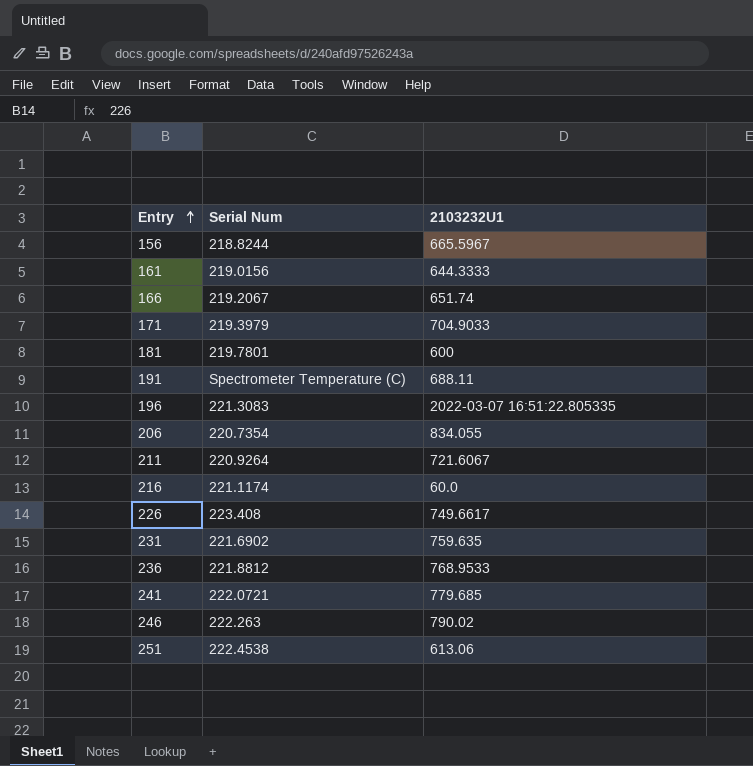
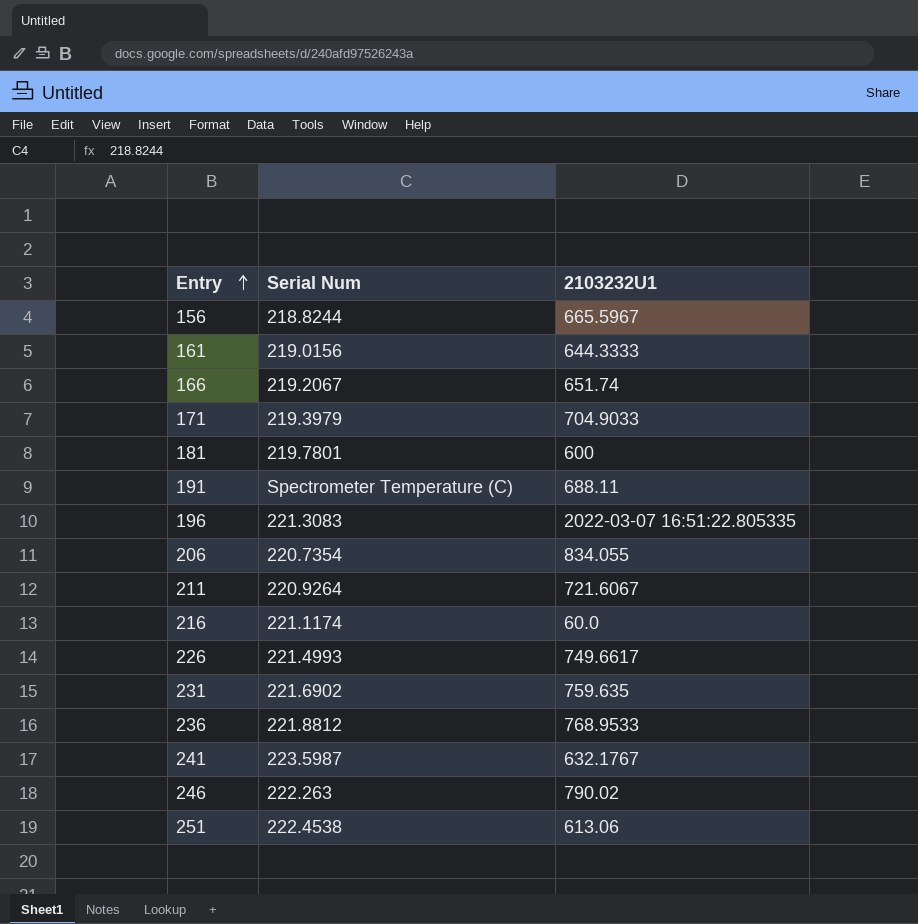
226 | Serial Num: 223.408 -> 221.4993
241 | Serial Num: 222.0721 -> 223.5987
241 | 2103232U1: 779.685 -> 632.1767

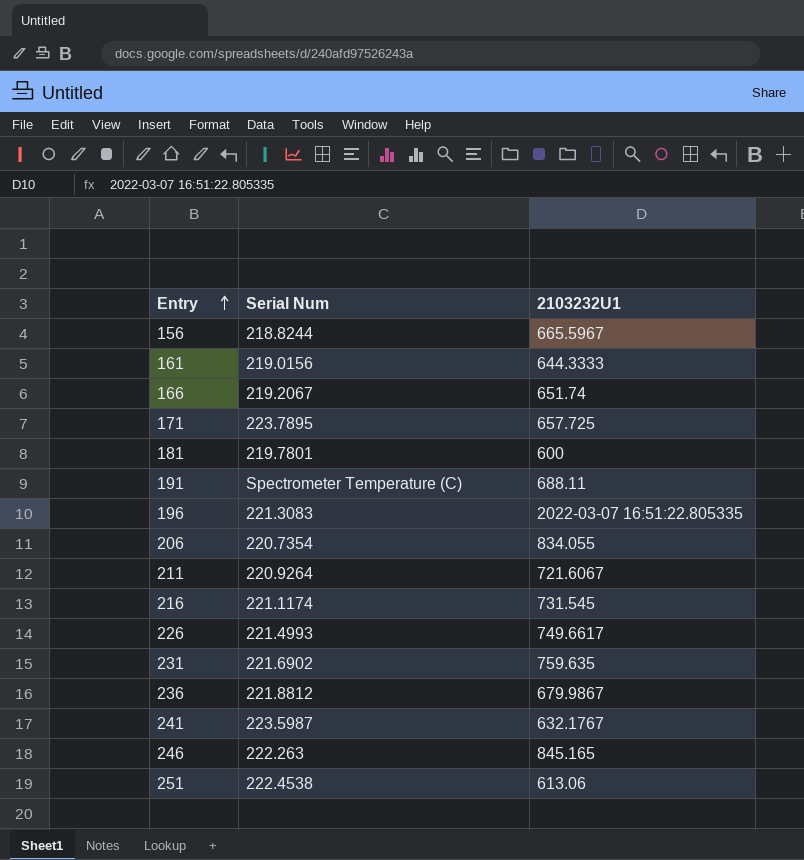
171 | Serial Num: 219.3979 -> 223.7895
171 | 2103232U1: 704.9033 -> 657.725
216 | 2103232U1: 60.0 -> 731.545
236 | 2103232U1: 768.9533 -> 679.9867
246 | 2103232U1: 790.02 -> 845.165

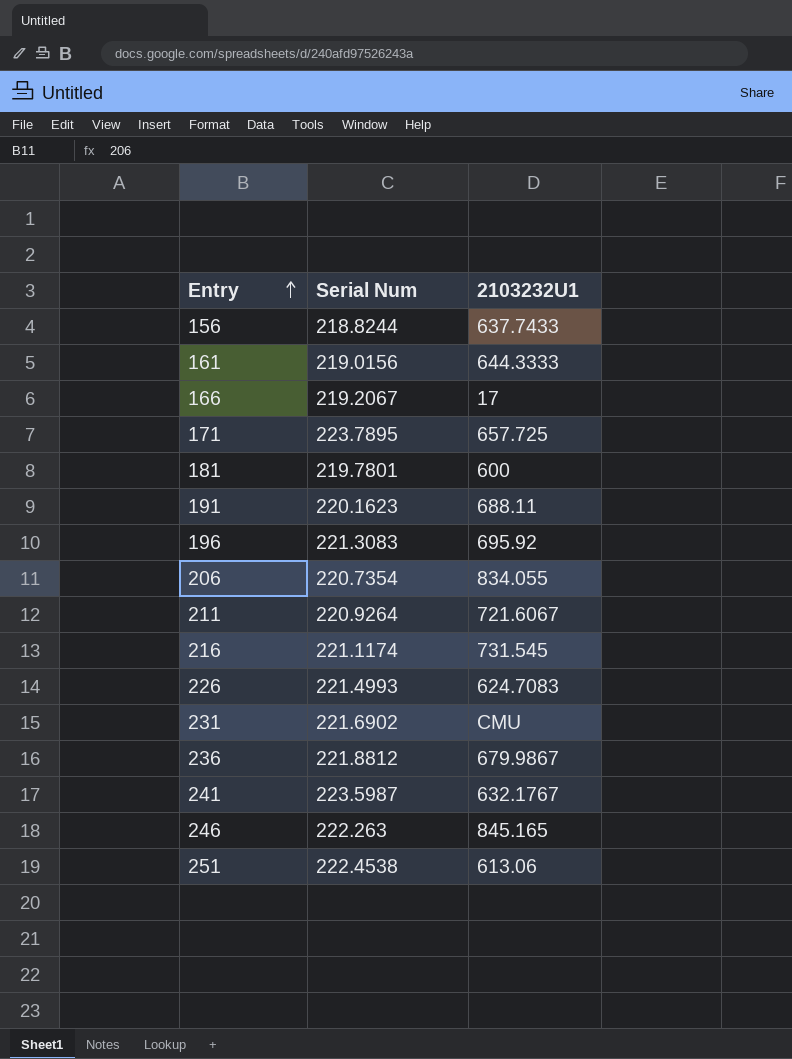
156 | 2103232U1: 665.5967 -> 637.7433
166 | 2103232U1: 651.74 -> 17
191 | Serial Num: Spectrometer Temperature (C) -> 220.1623
196 | 2103232U1: 2022-03-07 16:51:22.805335 -> 695.92
226 | 2103232U1: 749.6617 -> 624.7083
231 | 2103232U1: 759.635 -> CMU

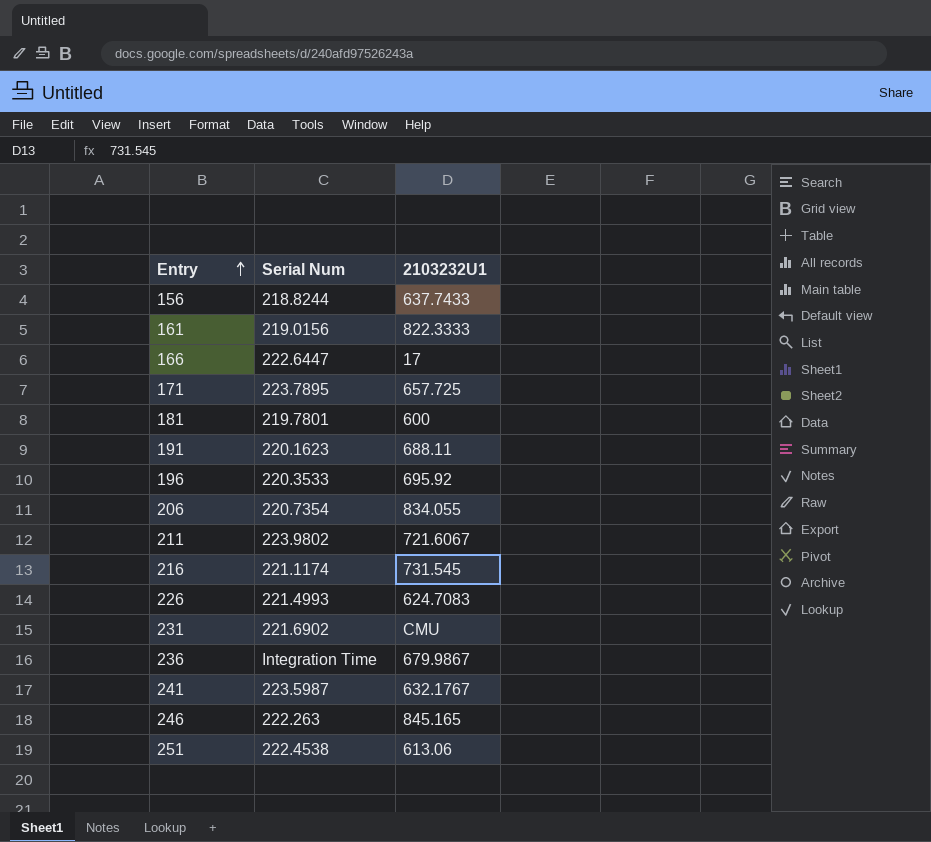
161 | 2103232U1: 644.3333 -> 822.3333
166 | Serial Num: 219.2067 -> 222.6447
196 | Serial Num: 221.3083 -> 220.3533
211 | Serial Num: 220.9264 -> 223.9802
236 | Serial Num: 221.8812 -> Integration Time

